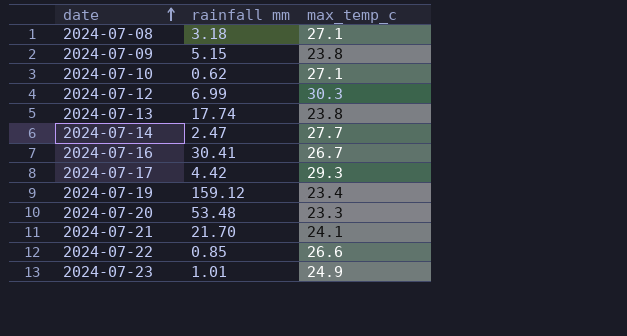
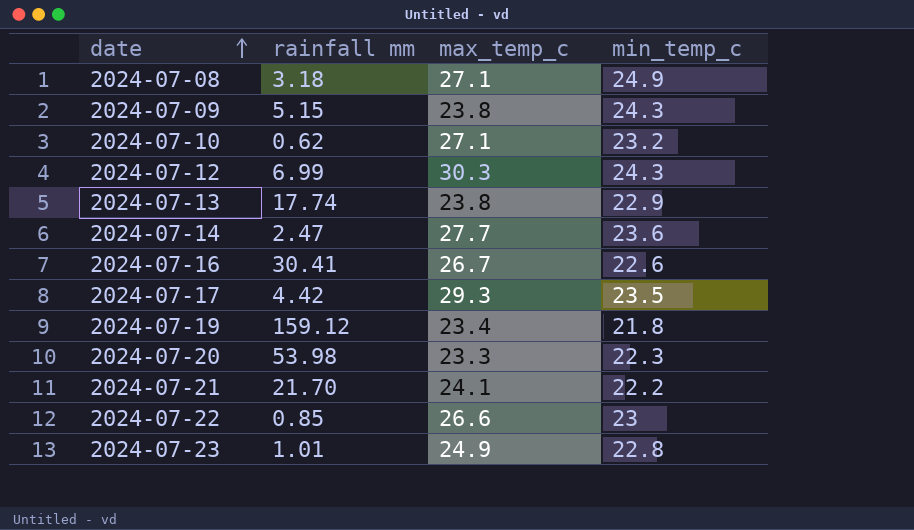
column min_temp_c | position: none -> 4
2024-07-20 | rainfall mm: 53.48 -> 53.98

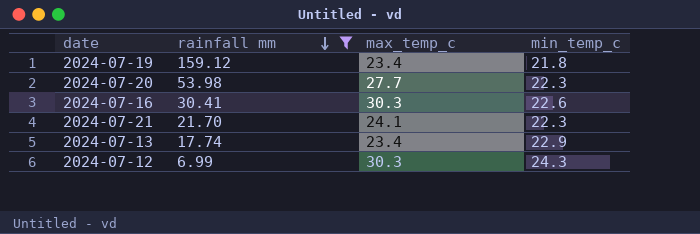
filter: none -> rainfall mm >= 6.99
row order: date ascending -> rainfall mm descending
2024-07-20 | max_temp_c: 23.3 -> 27.7
2024-07-16 | max_temp_c: 26.7 -> 30.3
2024-07-21 | min_temp_c: 22.2 -> 22.3
2024-07-13 | max_temp_c: 23.8 -> 23.4

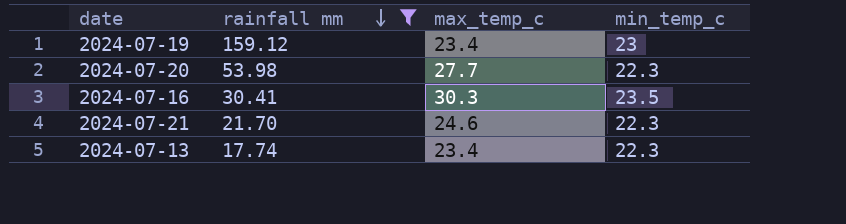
row 2024-07-12: 6.99 | 30.3 | 24.3 -> none
2024-07-19 | min_temp_c: 21.8 -> 23
2024-07-16 | min_temp_c: 22.6 -> 23.5
2024-07-21 | max_temp_c: 24.1 -> 24.6
2024-07-13 | min_temp_c: 22.9 -> 22.3

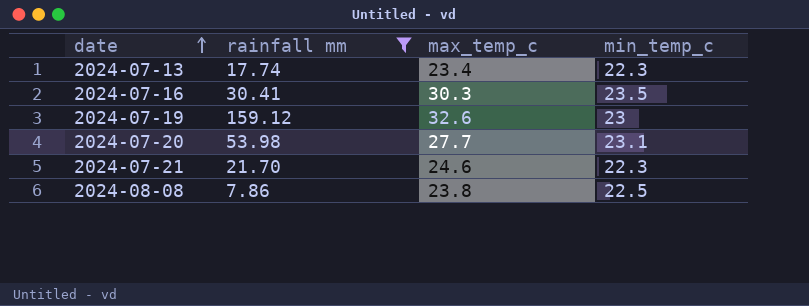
row order: rainfall mm descending -> date ascending
2024-07-19 | max_temp_c: 23.4 -> 32.6
2024-07-20 | min_temp_c: 22.3 -> 23.1
row 2024-08-08: none -> 7.86 | 23.8 | 22.5

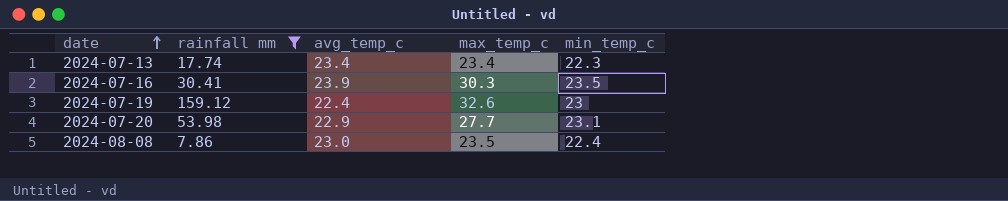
column avg_temp_c | position: none -> 3
row 2024-07-21: 21.70 | 24.6 | 22.3 -> none
2024-08-08 | max_temp_c: 23.8 -> 23.5
2024-08-08 | min_temp_c: 22.5 -> 22.4

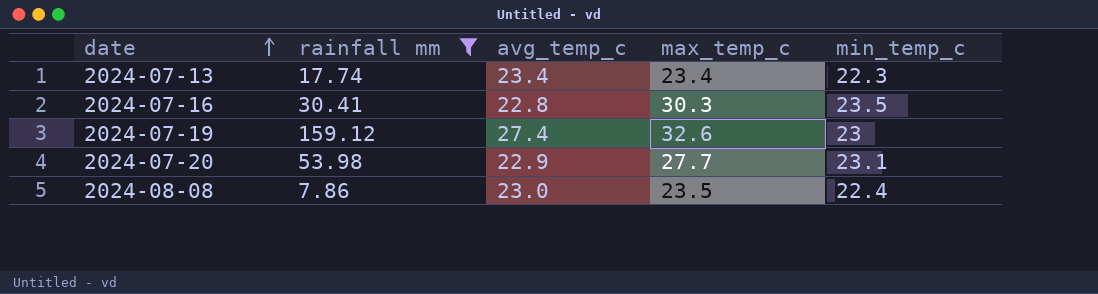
2024-07-16 | avg_temp_c: 23.9 -> 22.8
2024-07-19 | avg_temp_c: 22.4 -> 27.4

